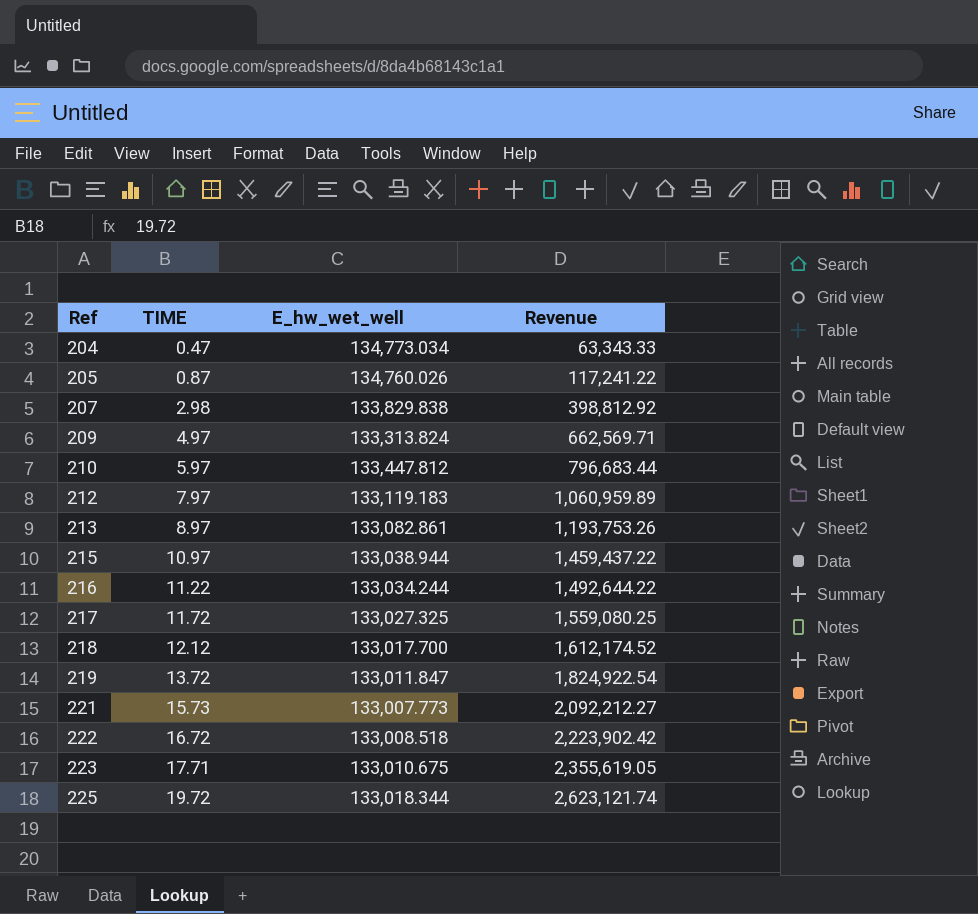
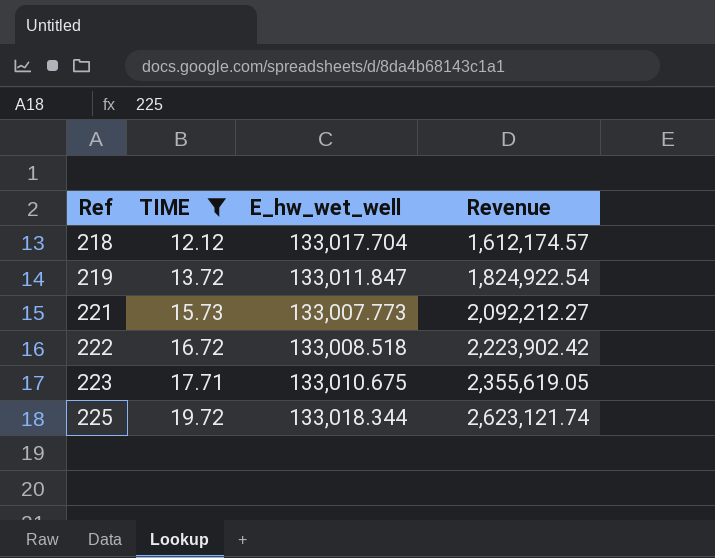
filter: none -> TIME >= 12.12
218 | E_hw_wet_well: 133,017.700 -> 133,017.704
218 | Revenue: 1,612,174.52 -> 1,612,174.57

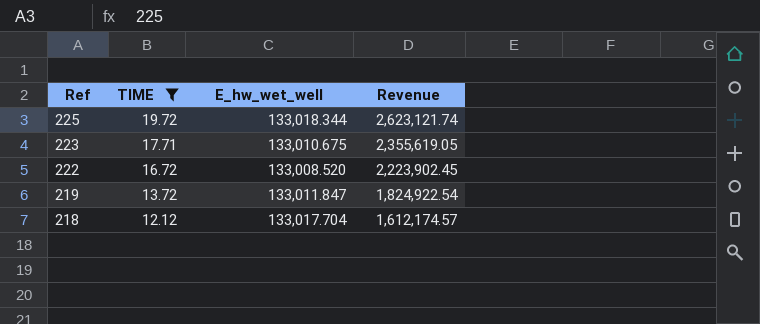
row order: Ref ascending -> Ref descending
row 221: 15.73 | 133,007.773 | 2,092,212.27 -> none
222 | E_hw_wet_well: 133,008.518 -> 133,008.520
222 | Revenue: 2,223,902.42 -> 2,223,902.45

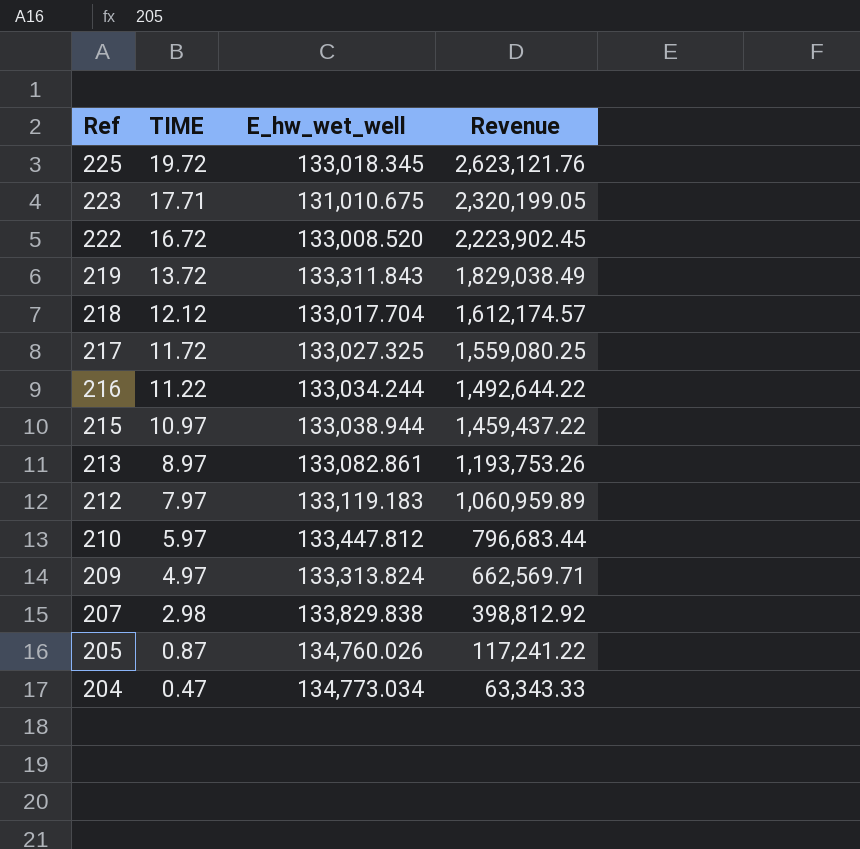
filter: TIME >= 12.12 -> none
225 | E_hw_wet_well: 133,018.344 -> 133,018.345
225 | Revenue: 2,623,121.74 -> 2,623,121.76
223 | E_hw_wet_well: 133,010.675 -> 131,010.675
223 | Revenue: 2,355,619.05 -> 2,320,199.05
219 | E_hw_wet_well: 133,011.847 -> 133,311.843
219 | Revenue: 1,824,922.54 -> 1,829,038.49

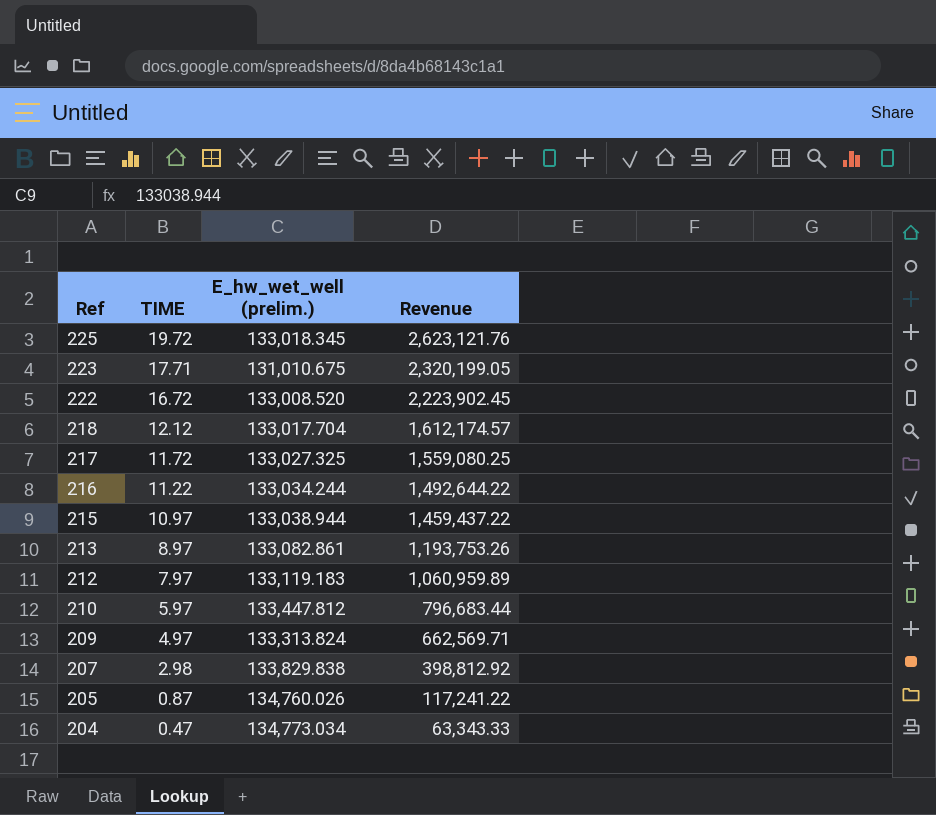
column name: E_hw_wet_well -> E_hw_wet_well (prelim.)
row 219: 13.72 | 133,311.843 | 1,829,038.49 -> none

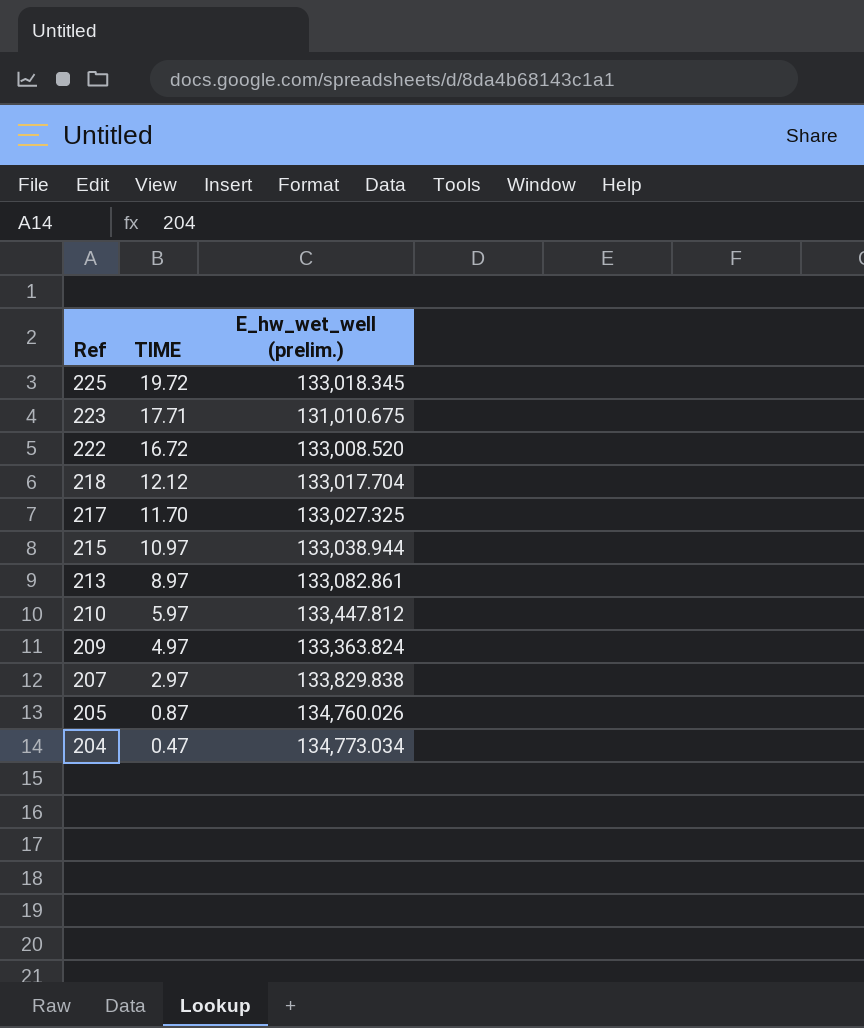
column Revenue | formula: [TIME] * [E_hw_wet_well (prelim.)] -> none
row 216: 11.22 | 133,034.244 | 1,492,644.22 -> none
row 212: 7.97 | 133,119.183 | 1,060,959.89 -> none
217 | TIME: 11.72 -> 11.70
209 | E_hw_wet_well (prelim.): 133,313.824 -> 133,363.824
207 | TIME: 2.98 -> 2.97

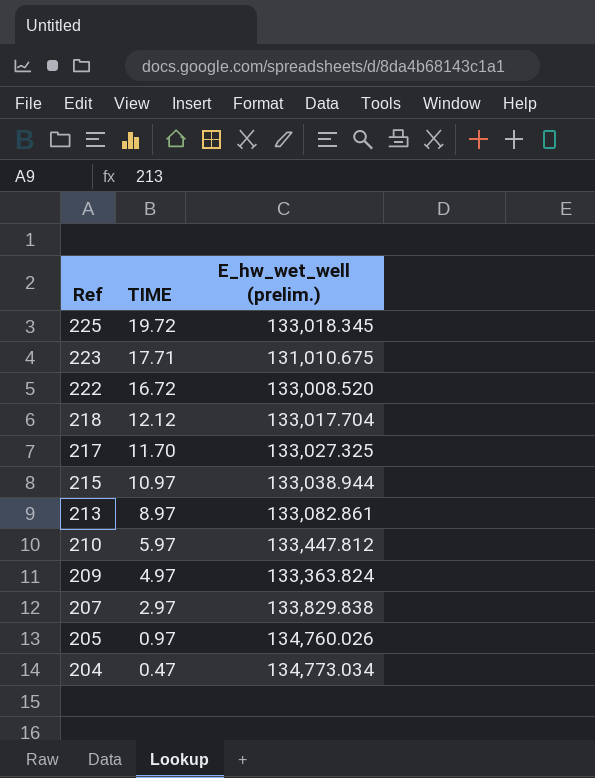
205 | TIME: 0.87 -> 0.97

